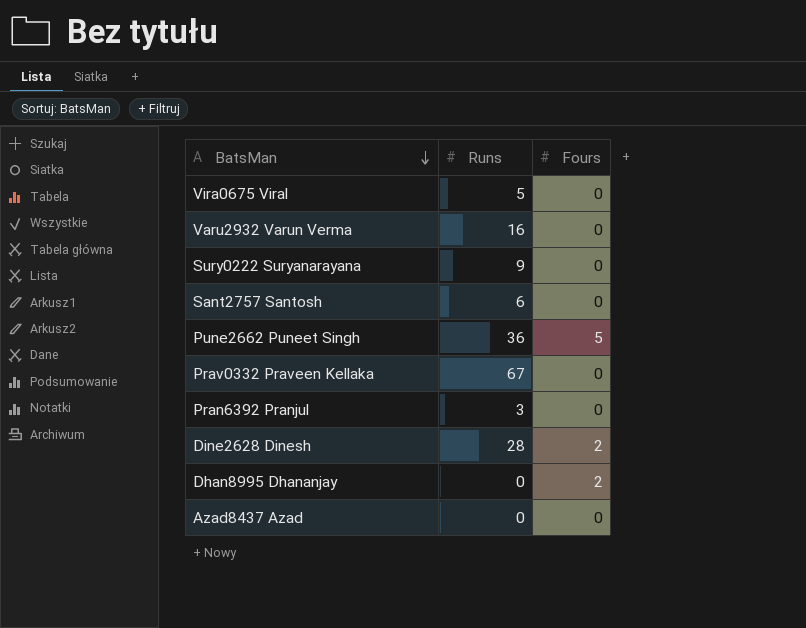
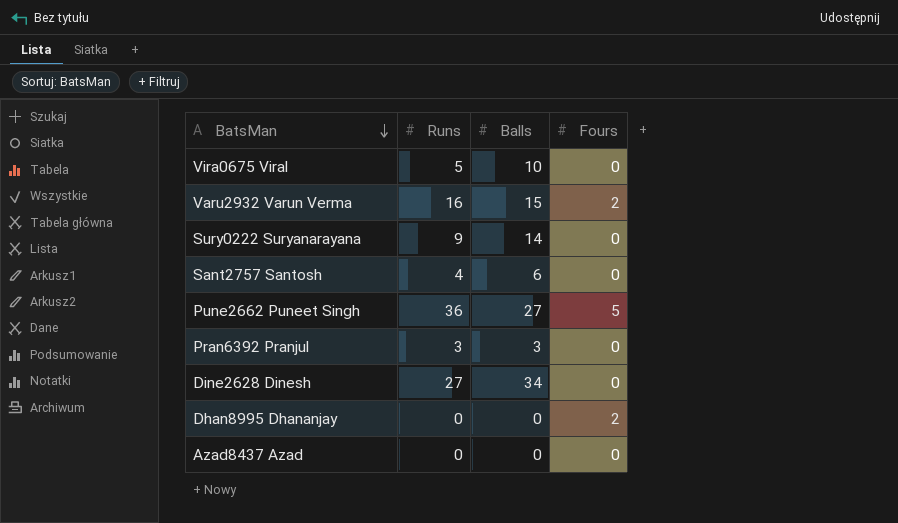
column Balls | position: none -> 3
row Prav0332 Praveen Kellaka: 67 | 0 -> none
Varu2932 Varun Verma | Fours: 0 -> 2
Sant2757 Santosh | Runs: 6 -> 4
Dine2628 Dinesh | Runs: 28 -> 27
Dine2628 Dinesh | Fours: 2 -> 0

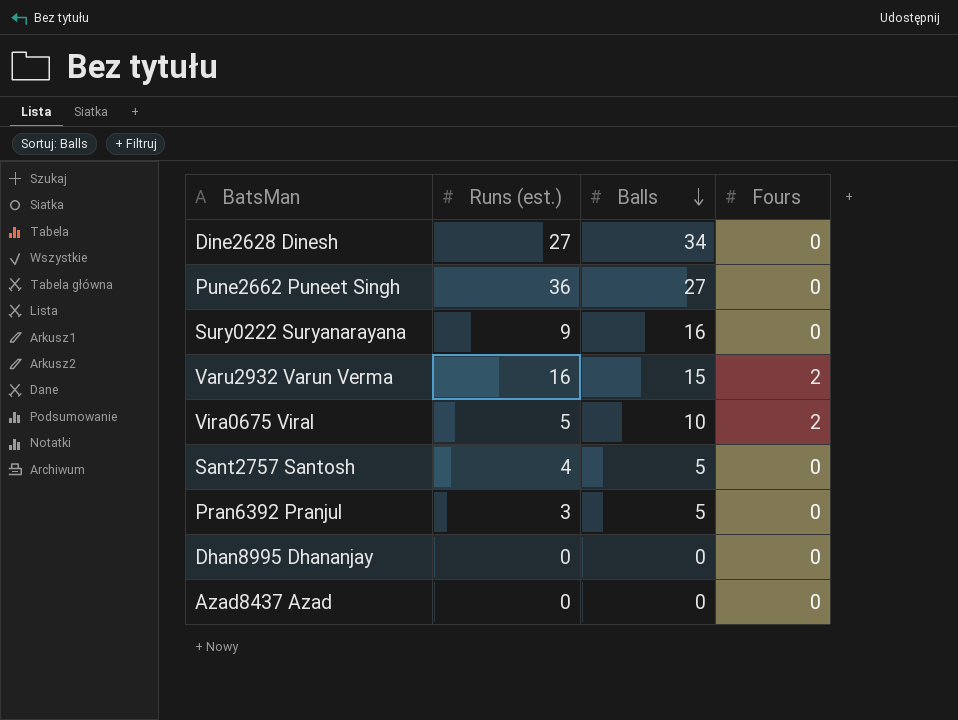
row order: BatsMan descending -> Balls descending
column name: Runs -> Runs (est.)
Pune2662 Puneet Singh | Fours: 5 -> 0
Sury0222 Suryanarayana | Balls: 14 -> 16
Vira0675 Viral | Fours: 0 -> 2
Sant2757 Santosh | Balls: 6 -> 5
Pran6392 Pranjul | Balls: 3 -> 5
Dhan8995 Dhananjay | Fours: 2 -> 0

